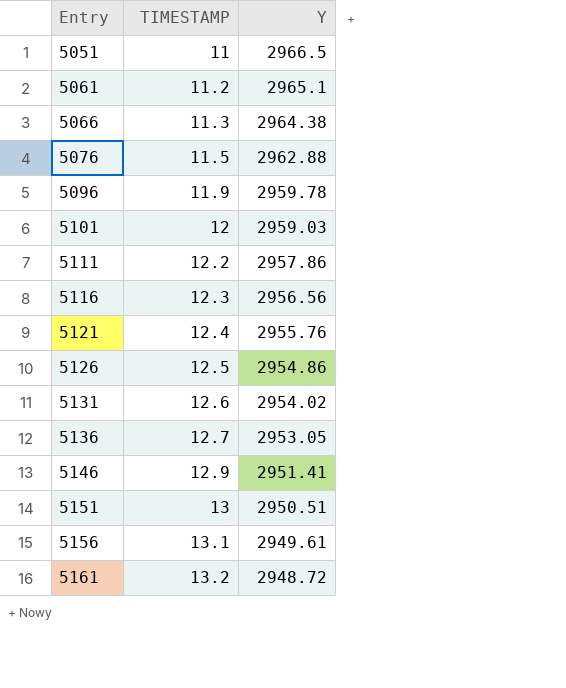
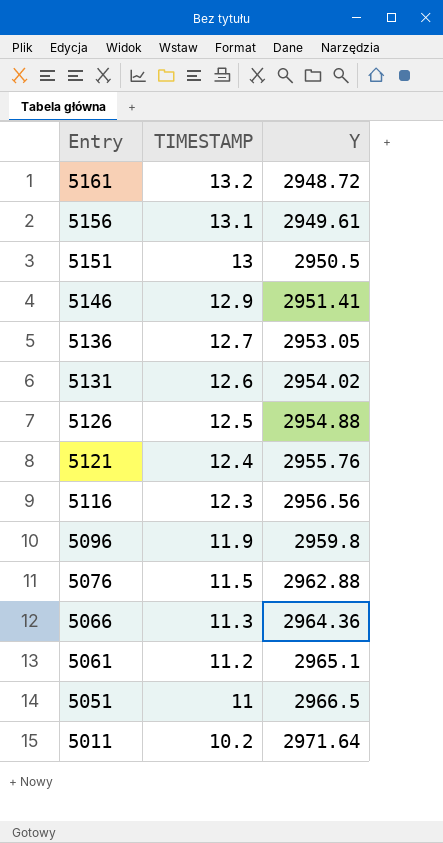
row order: Entry ascending -> Entry descending
row 5101: 12 | 2959.03 -> none
row 5111: 12.2 | 2957.86 -> none
5151 | Y: 2950.51 -> 2950.5
5126 | Y: 2954.86 -> 2954.88
5096 | Y: 2959.78 -> 2959.8
5066 | Y: 2964.38 -> 2964.36
row 5011: none -> 10.2 | 2971.64

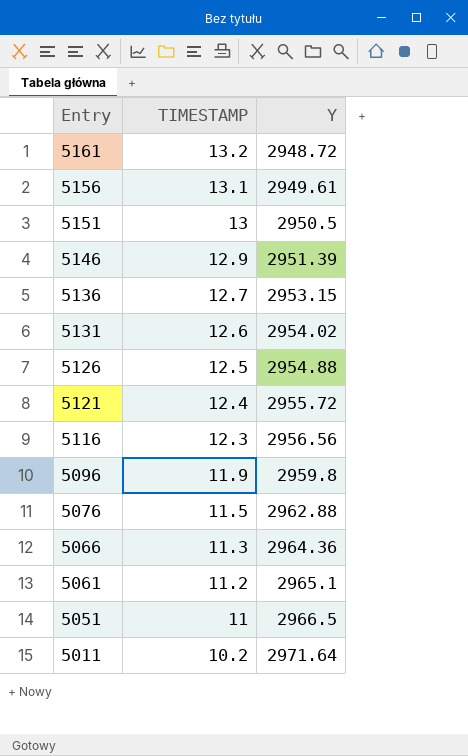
5146 | Y: 2951.41 -> 2951.39
5136 | Y: 2953.05 -> 2953.15
5121 | Y: 2955.76 -> 2955.72

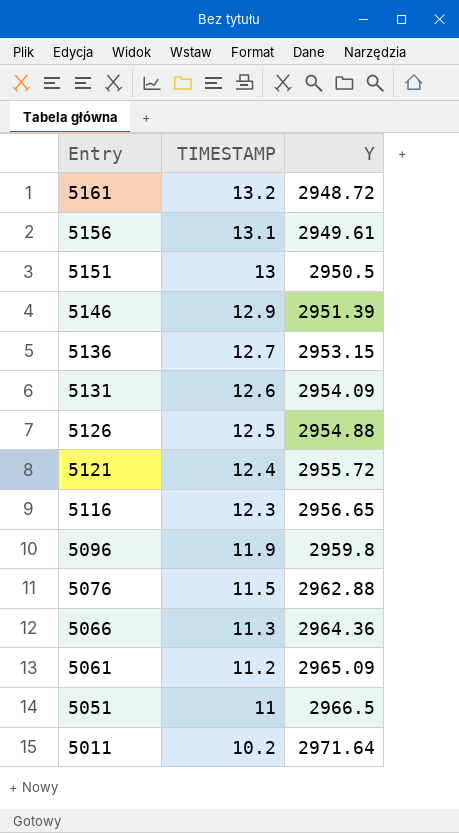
5131 | Y: 2954.02 -> 2954.09
5116 | Y: 2956.56 -> 2956.65
5061 | Y: 2965.1 -> 2965.09

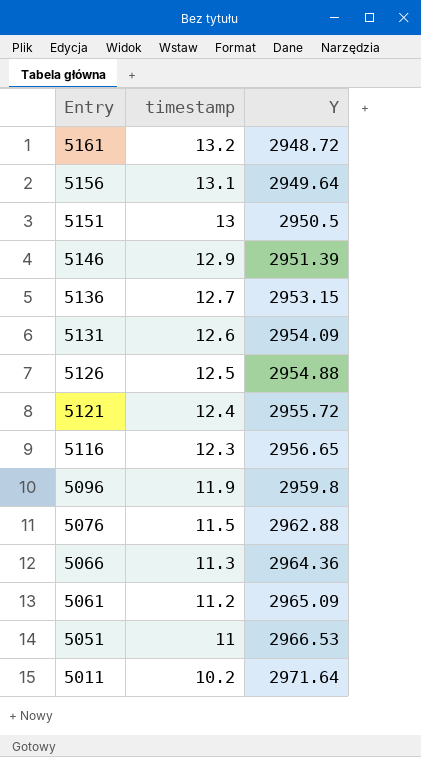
column name: TIMESTAMP -> timestamp
5156 | Y: 2949.61 -> 2949.64
5051 | Y: 2966.5 -> 2966.53

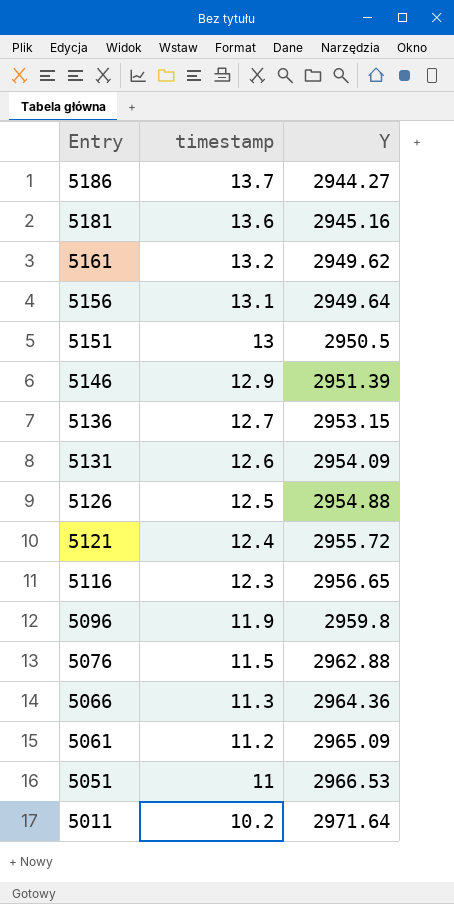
row 5186: none -> 13.7 | 2944.27
row 5181: none -> 13.6 | 2945.16
5161 | Y: 2948.72 -> 2949.62

